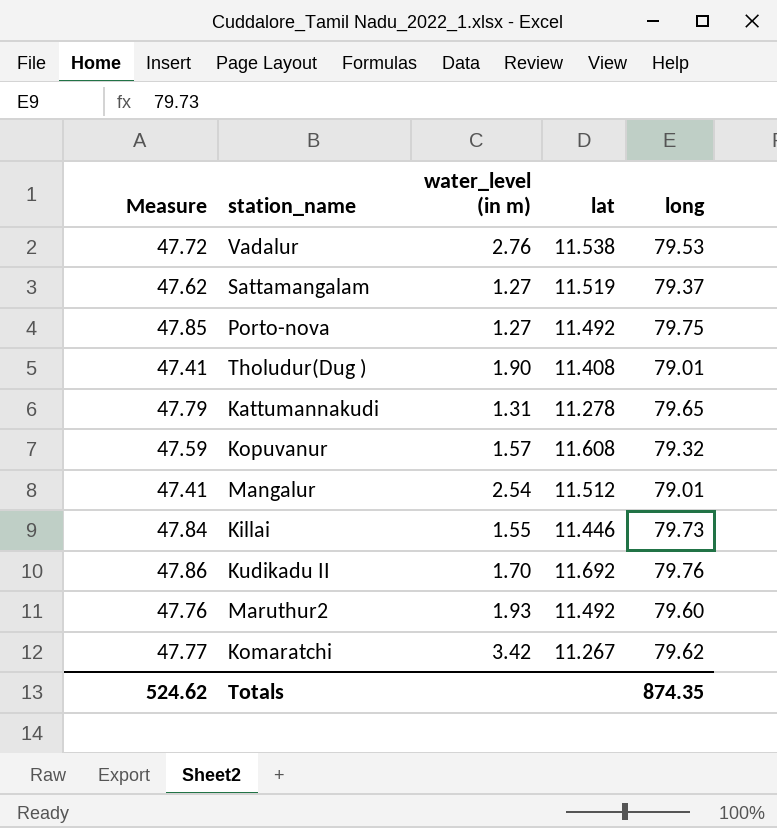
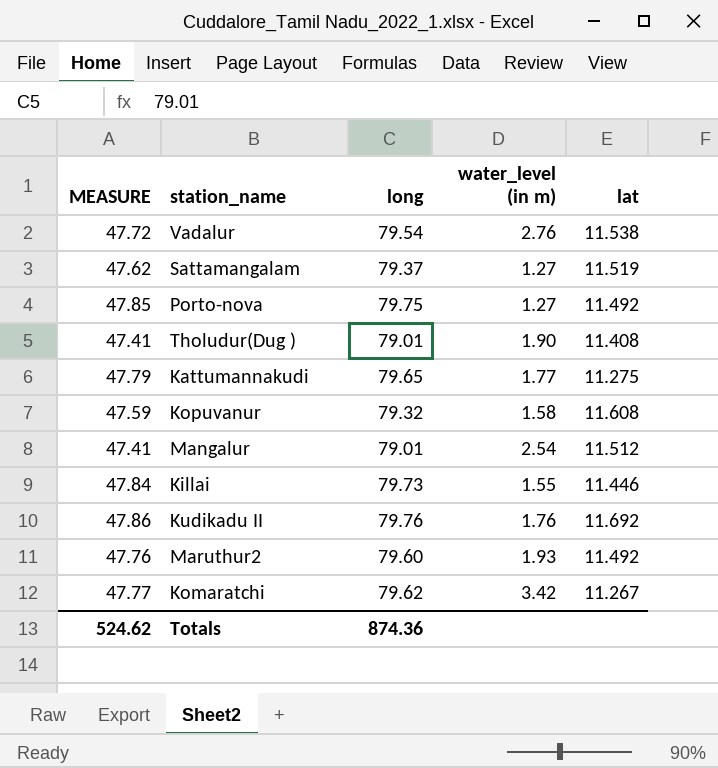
column name: Measure -> MEASURE
column long | position: 5 -> 3
Vadalur | long: 79.53 -> 79.54
Kattumannakudi | water_level (in m): 1.31 -> 1.77
Kattumannakudi | lat: 11.278 -> 11.275
Kopuvanur | water_level (in m): 1.57 -> 1.58
Kudikadu II | water_level (in m): 1.70 -> 1.76
Totals | long: 874.35 -> 874.36

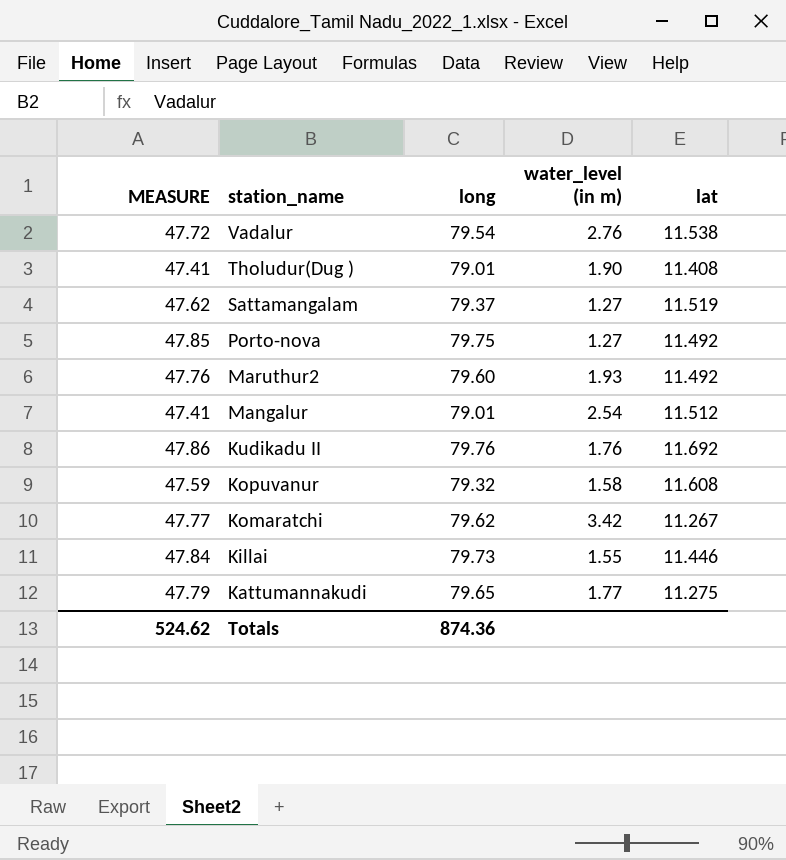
row order: none -> station_name descending

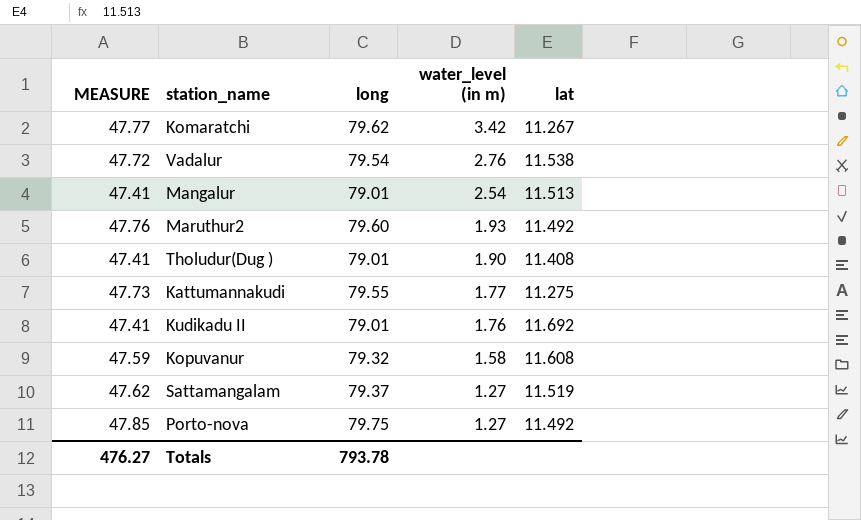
row order: station_name descending -> water_level (in m) descending
row Killai: 47.84 | 79.73 | 1.55 | 11.446 -> none
Mangalur | lat: 11.512 -> 11.513
Kattumannakudi | MEASURE: 47.79 -> 47.73
Kattumannakudi | long: 79.65 -> 79.55
Kudikadu II | MEASURE: 47.86 -> 47.41
Kudikadu II | long: 79.76 -> 79.01
Totals | MEASURE: 524.62 -> 476.27
Totals | long: 874.36 -> 793.78

